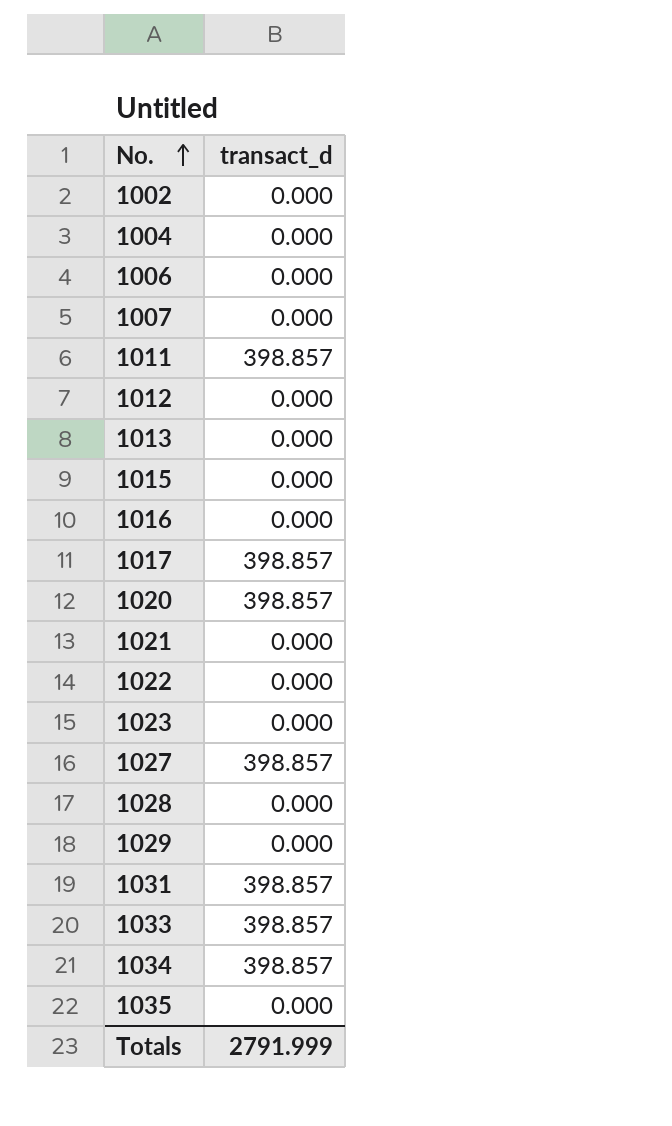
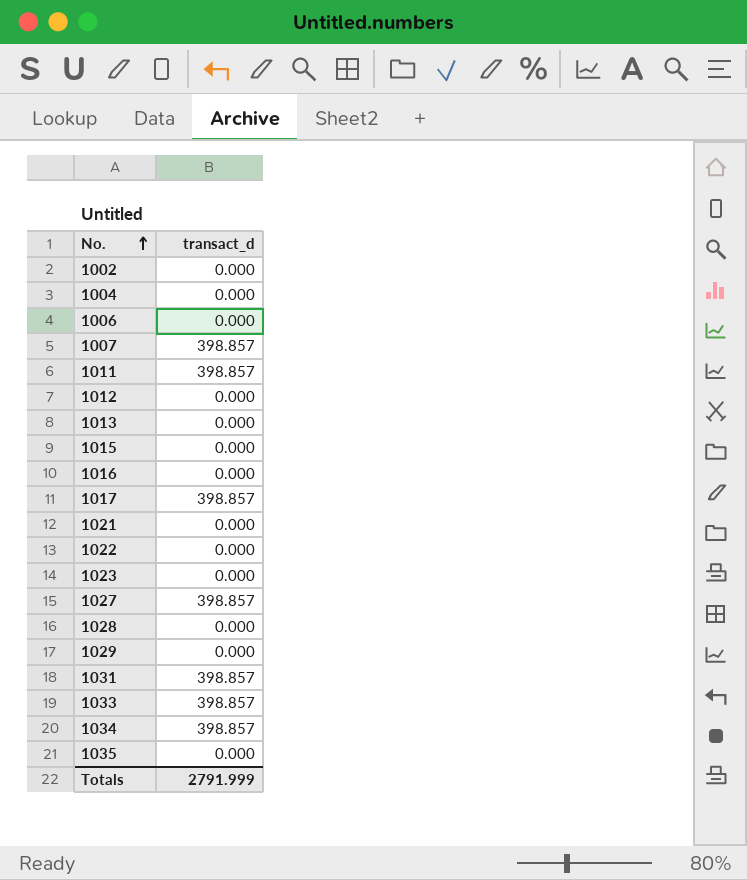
row 1020: 398.857 -> none
1007 | transact_d: 0.000 -> 398.857

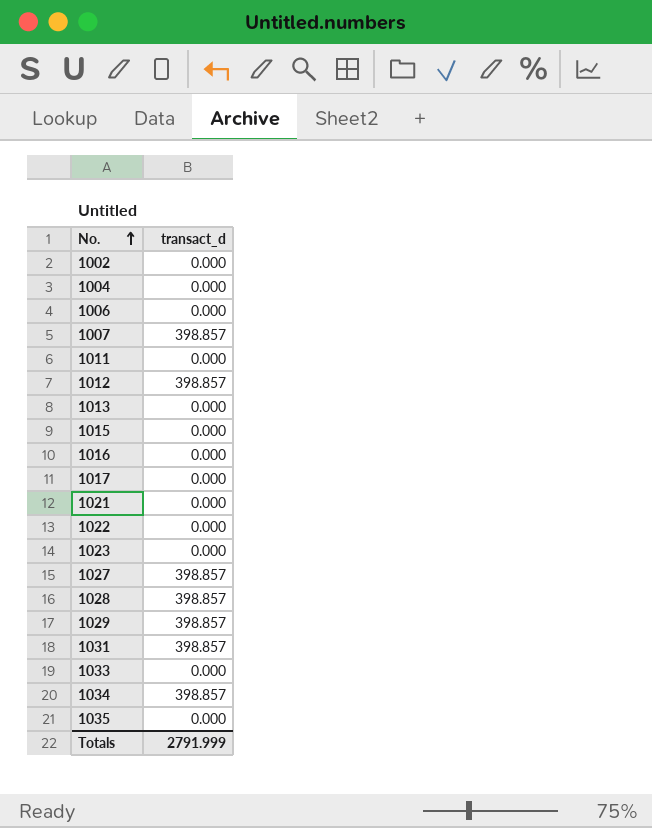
1011 | transact_d: 398.857 -> 0.000
1012 | transact_d: 0.000 -> 398.857
1017 | transact_d: 398.857 -> 0.000
1028 | transact_d: 0.000 -> 398.857
1029 | transact_d: 0.000 -> 398.857
1033 | transact_d: 398.857 -> 0.000

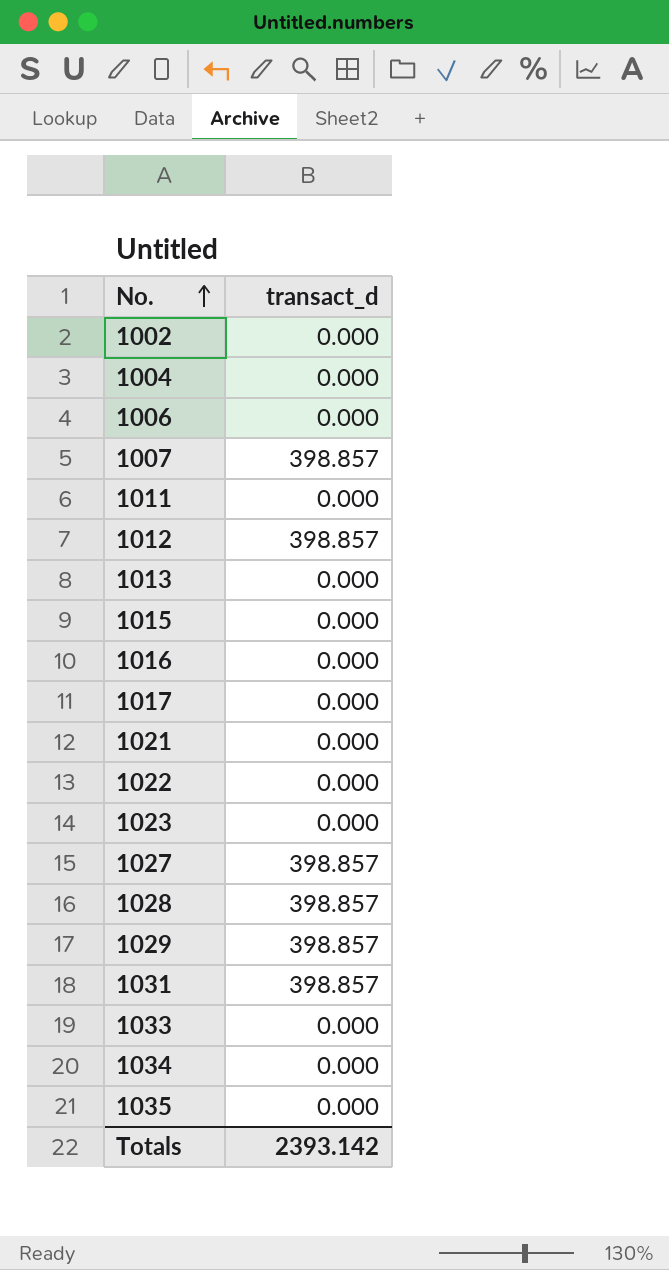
1034 | transact_d: 398.857 -> 0.000
Totals | transact_d: 2791.999 -> 2393.142

